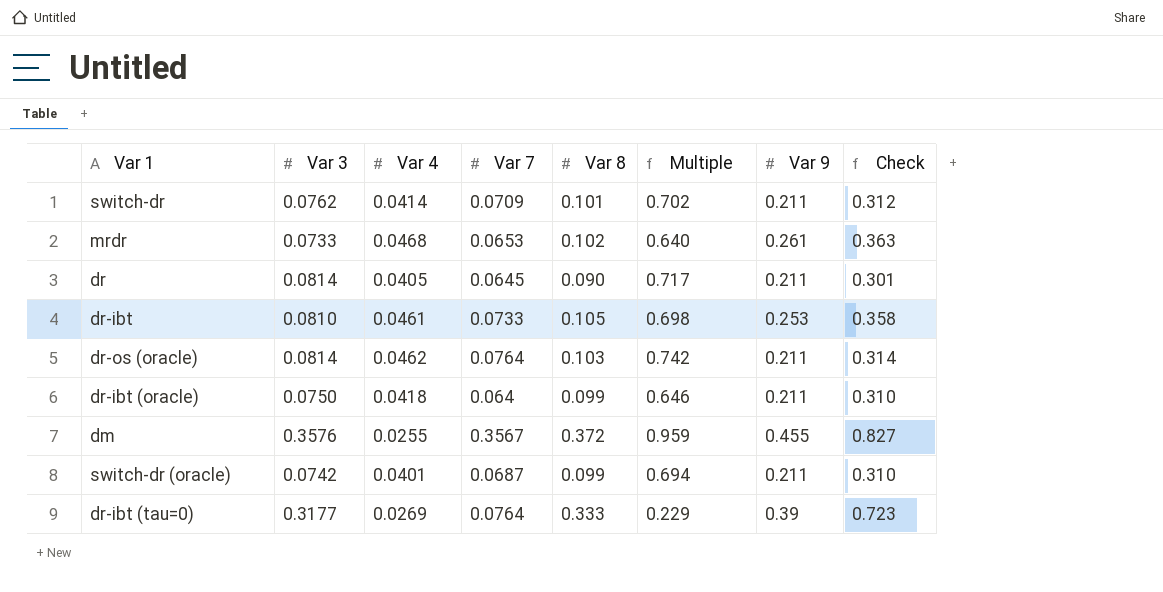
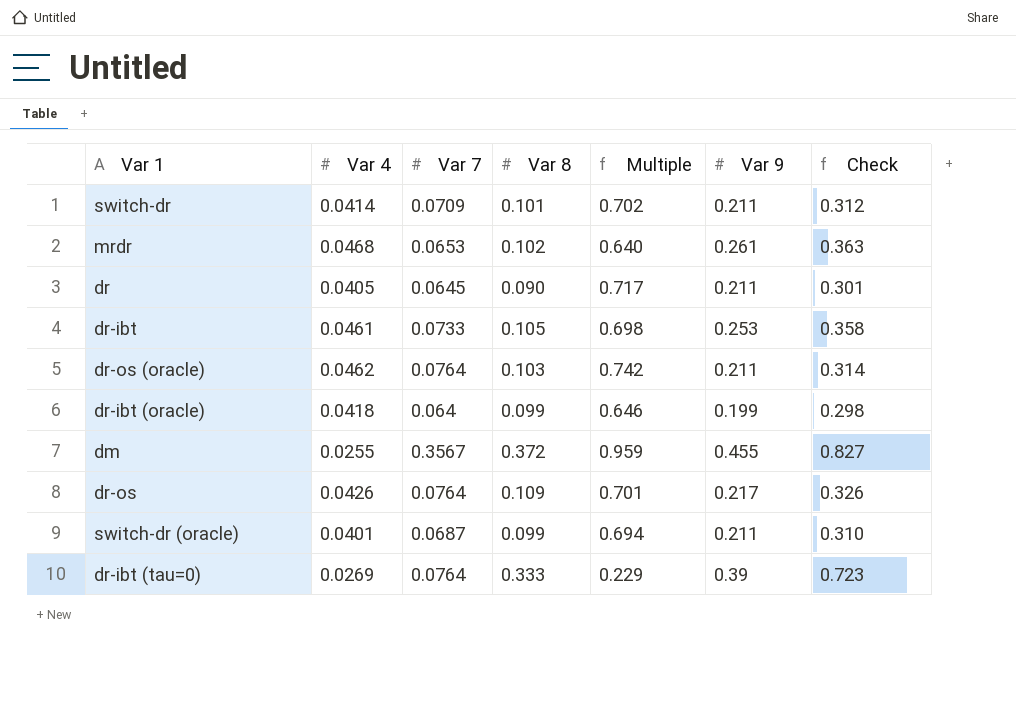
column Var 3 | position: 2 -> none
dr-ibt (oracle) | Var 9: 0.211 -> 0.199
dr-ibt (oracle) | Check: 0.310 -> 0.298
row dr-os: none -> 0.0426 | 0.0764 | 0.109 | 0.701 | 0.217 | 0.326

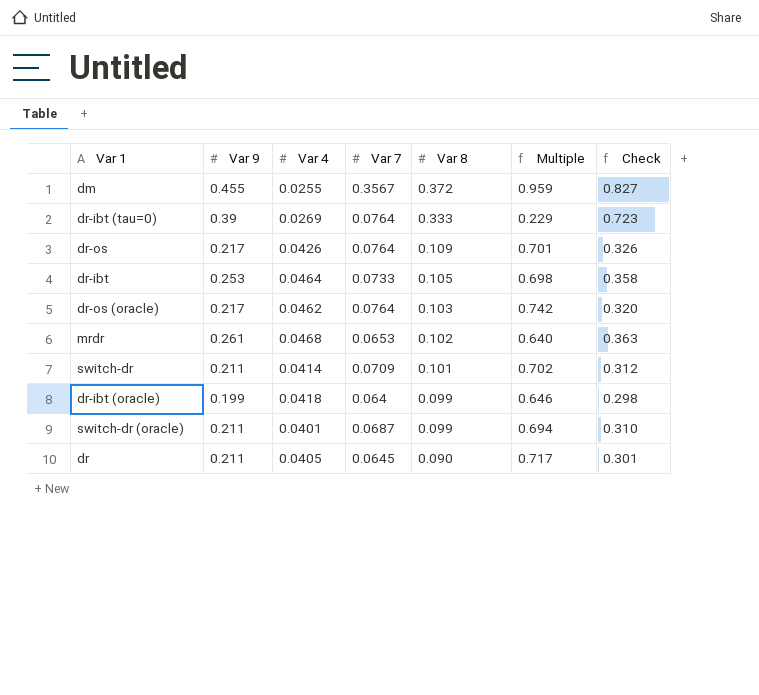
row order: none -> Var 8 descending
column Var 9 | position: 6 -> 2
dr-ibt | Var 4: 0.0461 -> 0.0464
dr-os (oracle) | Var 9: 0.211 -> 0.217
dr-os (oracle) | Check: 0.314 -> 0.320

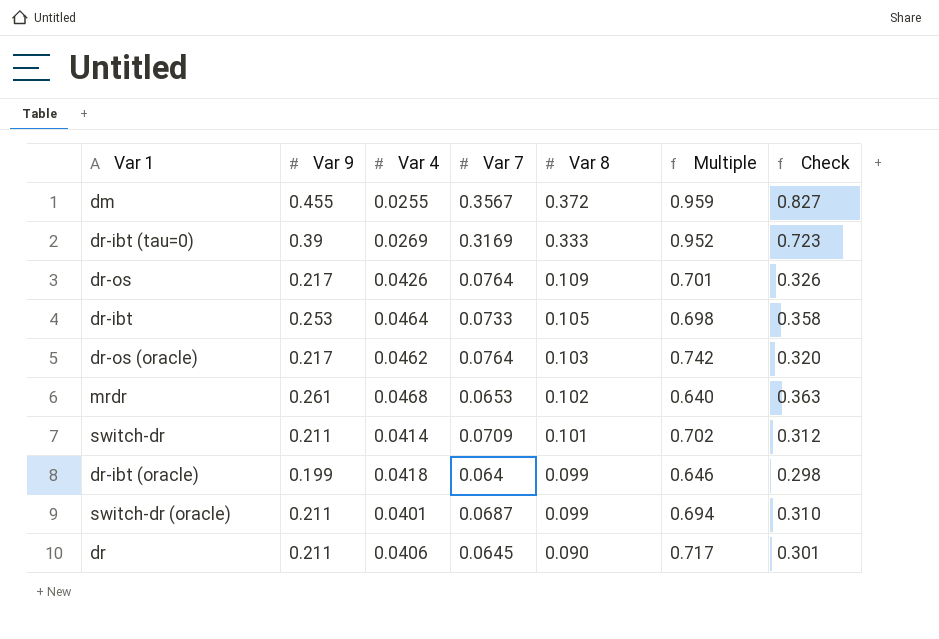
dr-ibt (tau=0) | Var 7: 0.0764 -> 0.3169
dr-ibt (tau=0) | Multiple: 0.229 -> 0.952
dr | Var 4: 0.0405 -> 0.0406

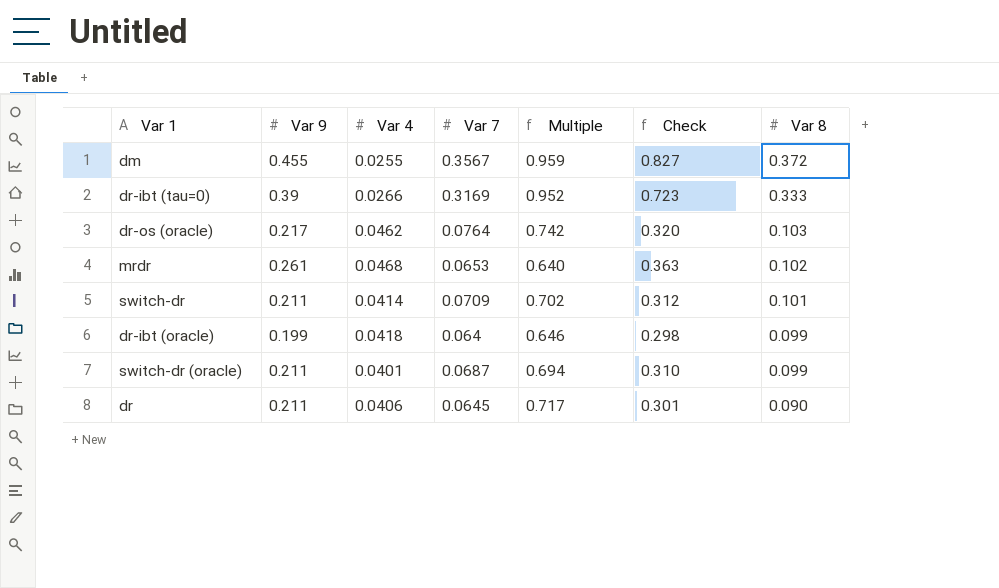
column Var 8 | position: 5 -> 7
row dr-os: 0.217 | 0.0426 | 0.0764 | 0.109 | 0.701 | 0.326 -> none
row dr-ibt: 0.253 | 0.0464 | 0.0733 | 0.105 | 0.698 | 0.358 -> none
dr-ibt (tau=0) | Var 4: 0.0269 -> 0.0266

